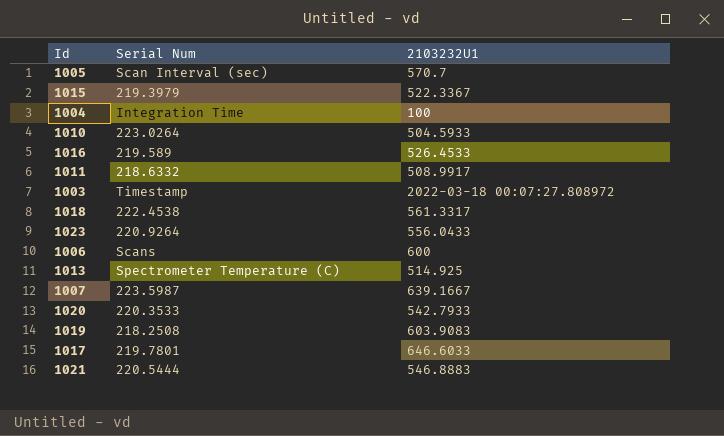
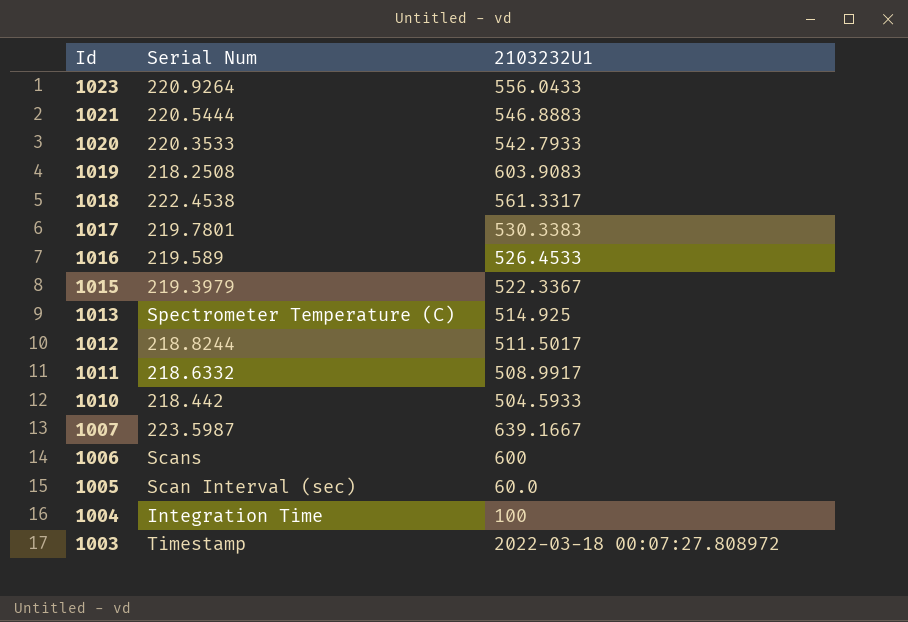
row order: none -> Id descending
1017 | 2103232U1: 646.6033 -> 530.3383
row 1012: none -> 218.8244 | 511.5017
1010 | Serial Num: 223.0264 -> 218.442
1005 | 2103232U1: 570.7 -> 60.0

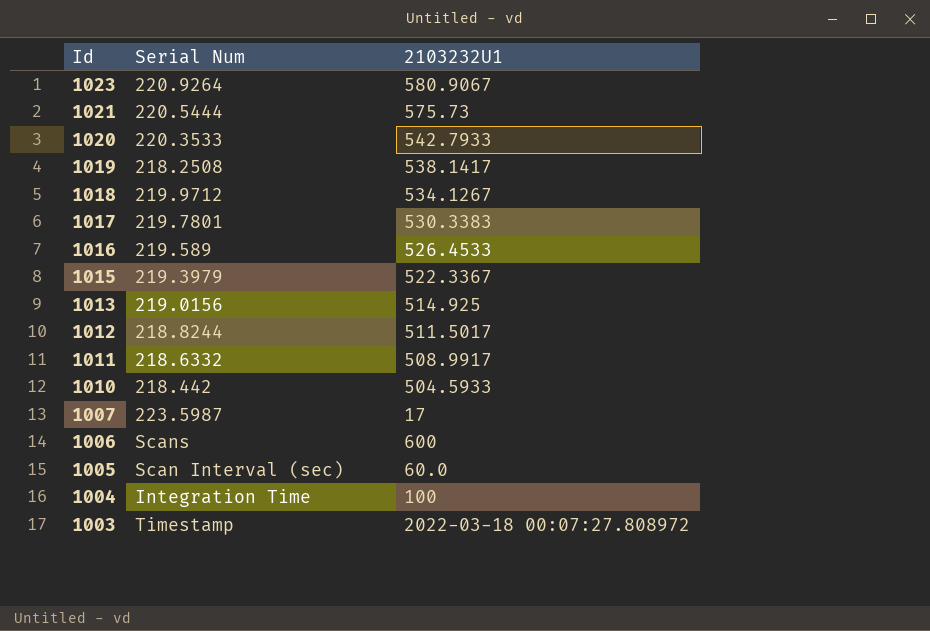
1023 | 2103232U1: 556.0433 -> 580.9067
1021 | 2103232U1: 546.8883 -> 575.73
1019 | 2103232U1: 603.9083 -> 538.1417
1018 | Serial Num: 222.4538 -> 219.9712
1018 | 2103232U1: 561.3317 -> 534.1267
1013 | Serial Num: Spectrometer Temperature (C) -> 219.0156
1007 | 2103232U1: 639.1667 -> 17

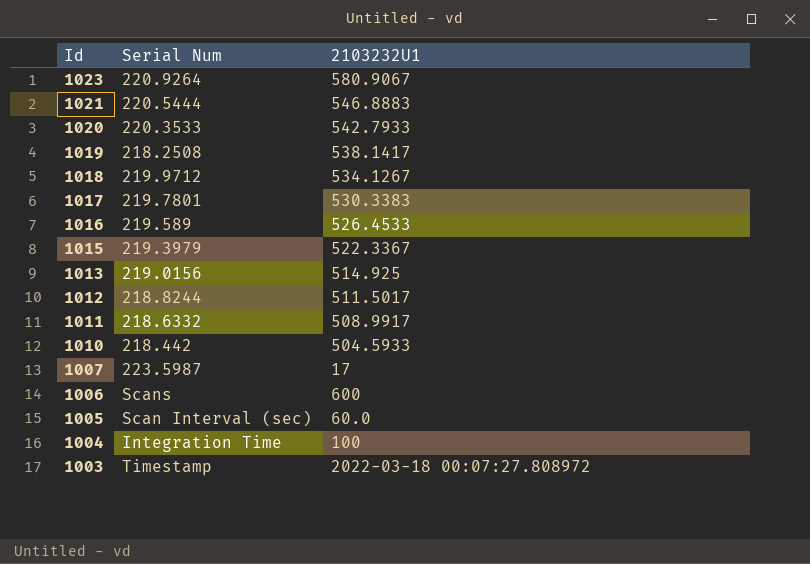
1021 | 2103232U1: 575.73 -> 546.8883

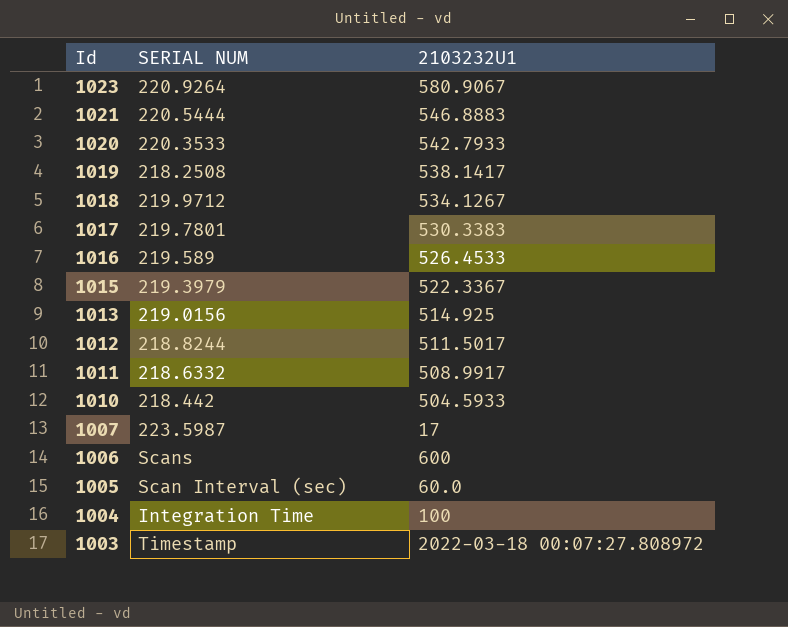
column name: Serial Num -> SERIAL NUM

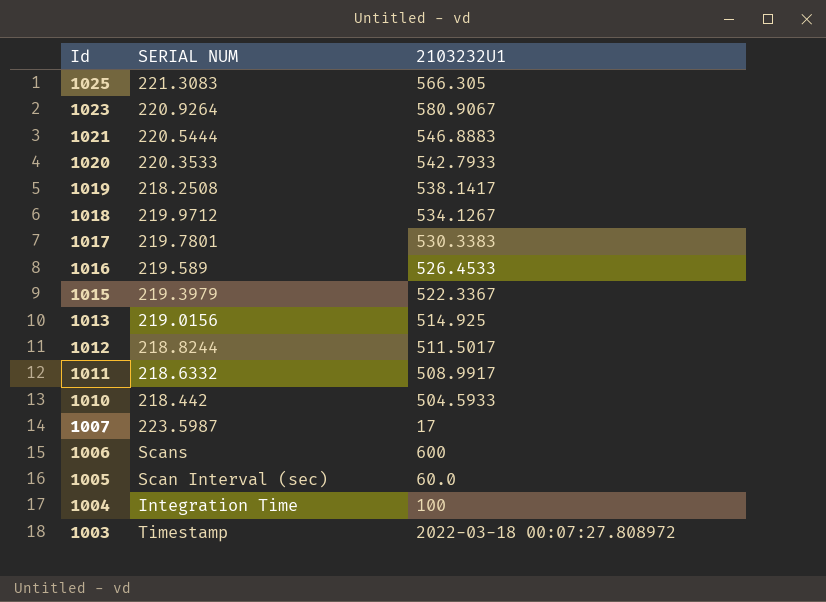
row 1025: none -> 221.3083 | 566.305

